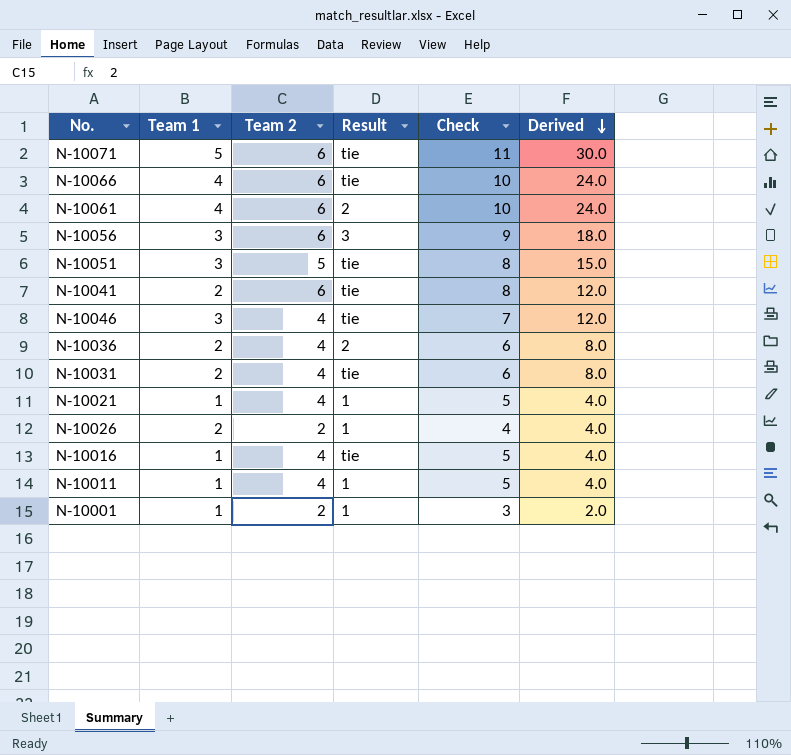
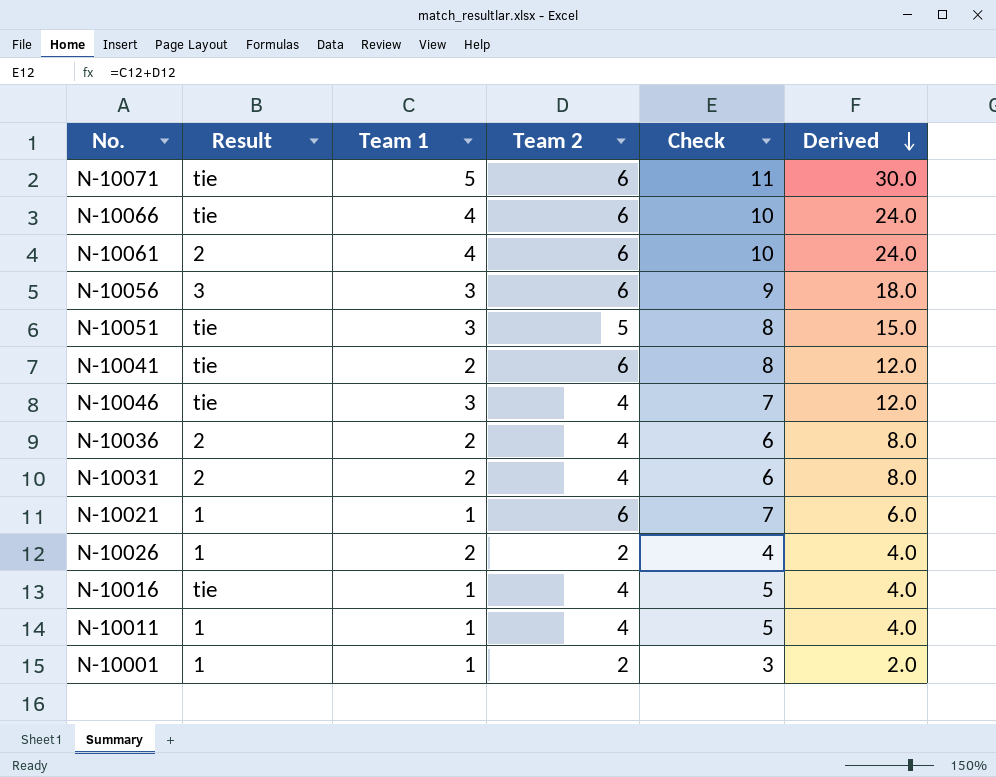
column Result | position: 4 -> 2
N-10031 | Result: tie -> 2
N-10021 | Team 2: 4 -> 6
N-10021 | Check: 5 -> 7
N-10021 | Derived: 4.0 -> 6.0

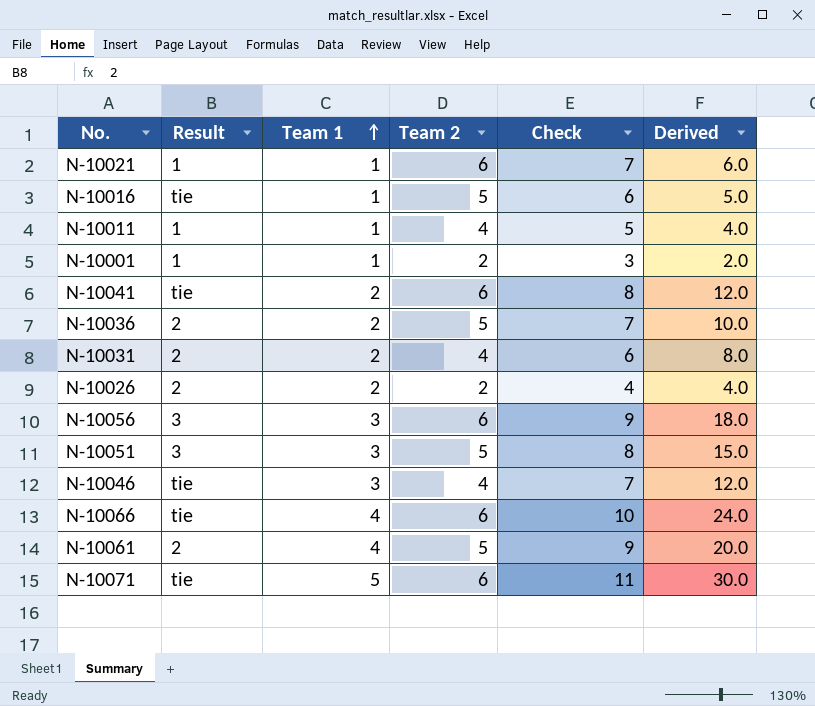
row order: Derived descending -> Team 1 ascending
N-10016 | Team 2: 4 -> 5
N-10016 | Check: 5 -> 6
N-10016 | Derived: 4.0 -> 5.0
N-10036 | Team 2: 4 -> 5
N-10036 | Check: 6 -> 7
N-10036 | Derived: 8.0 -> 10.0
N-10026 | Result: 1 -> 2
N-10051 | Result: tie -> 3
N-10061 | Team 2: 6 -> 5
N-10061 | Check: 10 -> 9
N-10061 | Derived: 24.0 -> 20.0

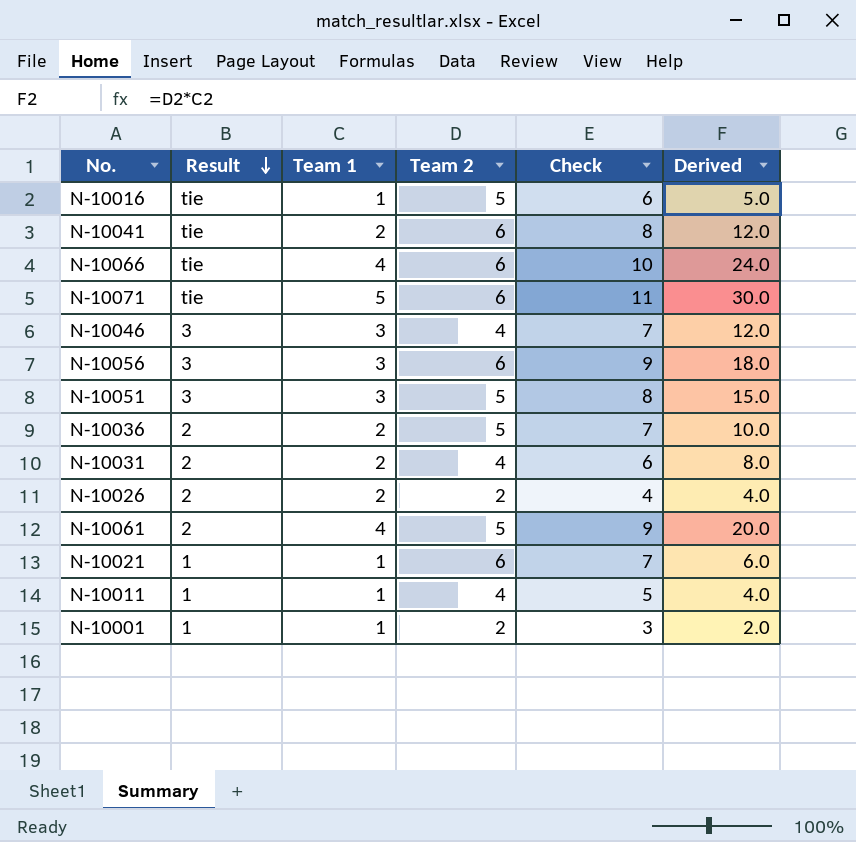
row order: Team 1 ascending -> Result descending
N-10046 | Result: tie -> 3

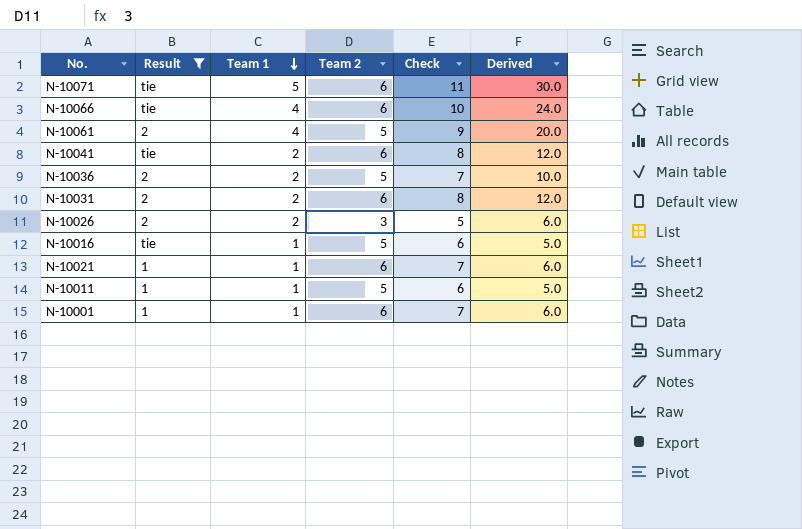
filter: none -> Result != 3
row order: Result descending -> Team 1 descending
N-10031 | Team 2: 4 -> 6
N-10031 | Check: 6 -> 8
N-10031 | Derived: 8.0 -> 12.0
N-10026 | Team 2: 2 -> 3
N-10026 | Check: 4 -> 5
N-10026 | Derived: 4.0 -> 6.0
N-10011 | Team 2: 4 -> 5
N-10011 | Check: 5 -> 6
N-10011 | Derived: 4.0 -> 5.0
N-10001 | Team 2: 2 -> 6
N-10001 | Check: 3 -> 7
N-10001 | Derived: 2.0 -> 6.0

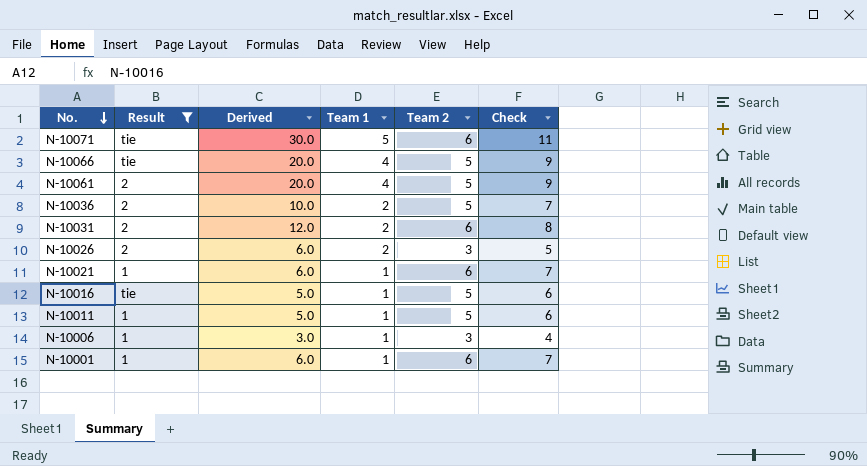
row order: Team 1 descending -> No. descending
column Derived | position: 6 -> 3
row N-10041: tie | 2 | 6 | 8 | 12.0 -> none
N-10066 | Derived: 24.0 -> 20.0
N-10066 | Team 2: 6 -> 5
N-10066 | Check: 10 -> 9
row N-10006: none -> 1 | 3.0 | 1 | 3 | 4

